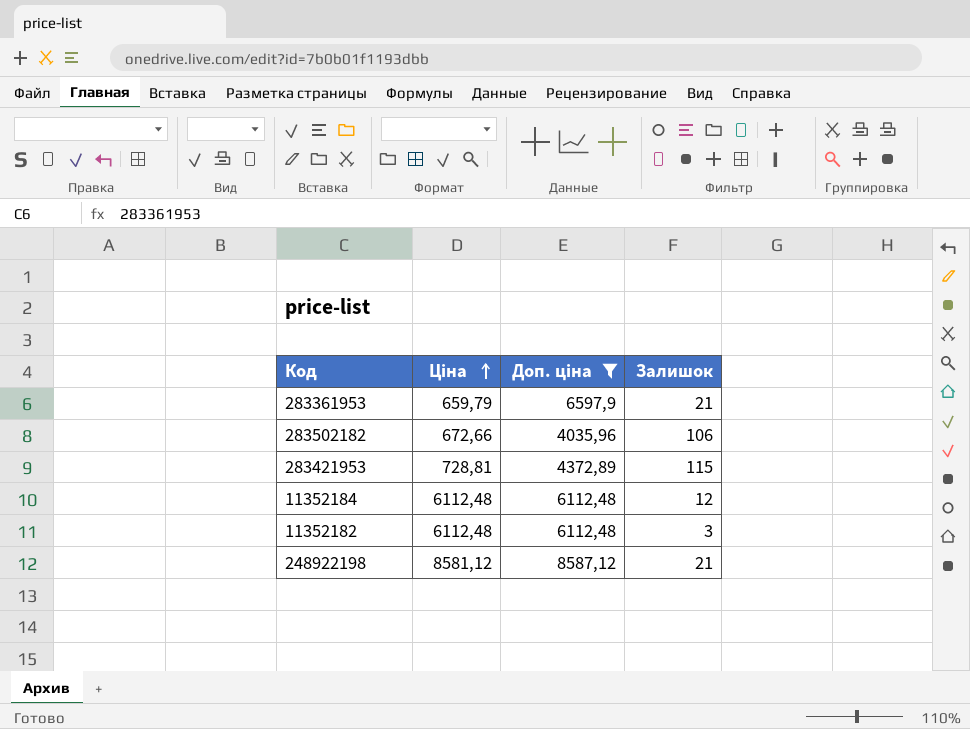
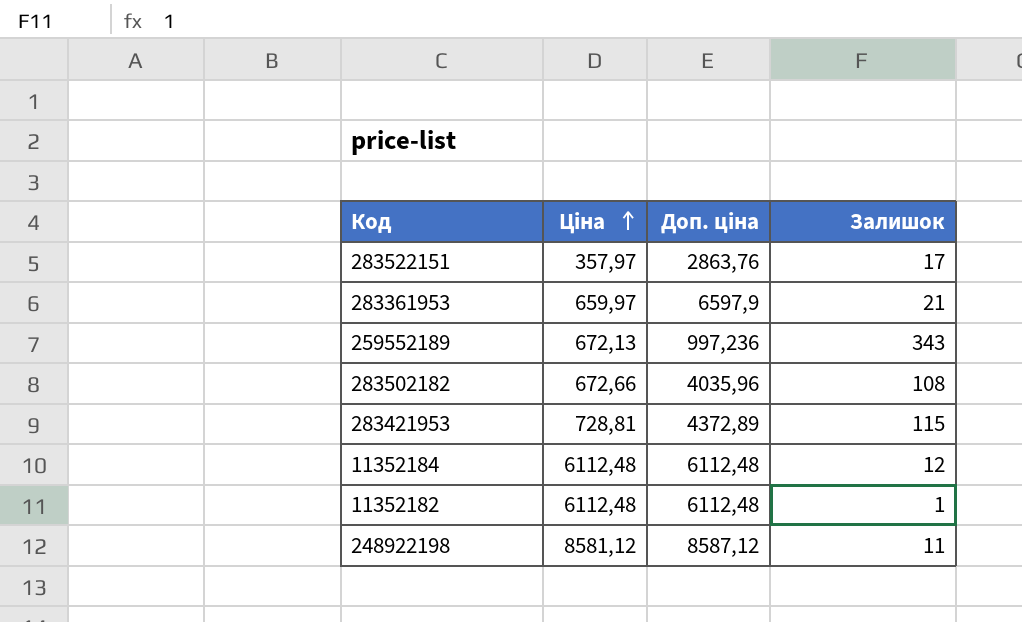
filter: Доп. ціна >= 4035,96 -> none
283361953 | Ціна: 659,79 -> 659,97
283502182 | Залишок: 106 -> 108
11352182 | Залишок: 3 -> 1
248922198 | Залишок: 21 -> 11

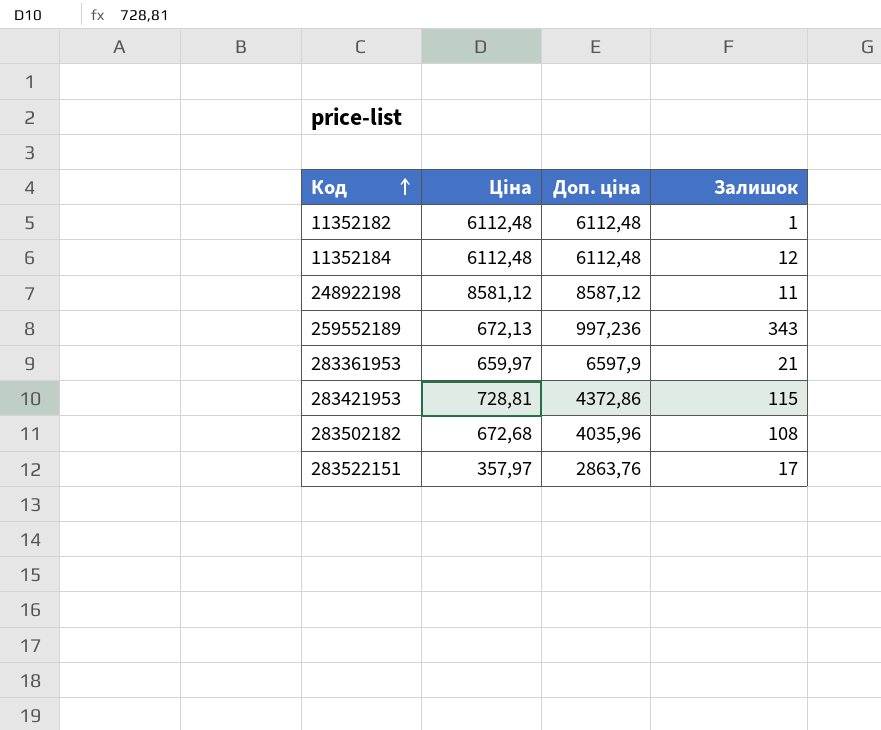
row order: Ціна ascending -> Код ascending
283421953 | Доп. ціна: 4372,89 -> 4372,86
283502182 | Ціна: 672,66 -> 672,68

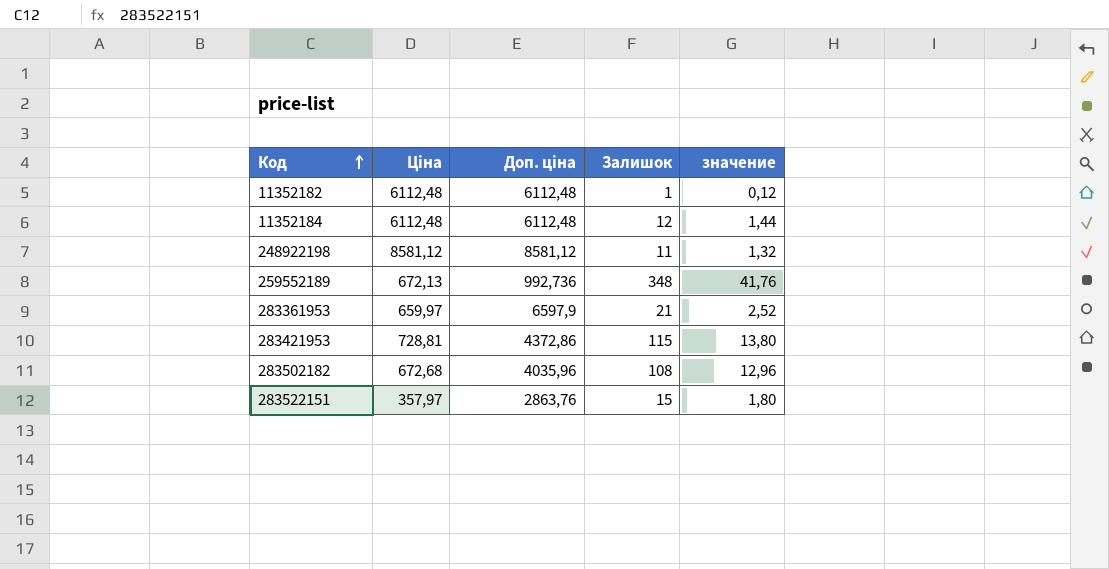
column значение | formula: none -> [Залишок] * 0,12
248922198 | Доп. ціна: 8587,12 -> 8581,12
259552189 | Доп. ціна: 997,236 -> 992,736
259552189 | Залишок: 343 -> 348
283522151 | Залишок: 17 -> 15

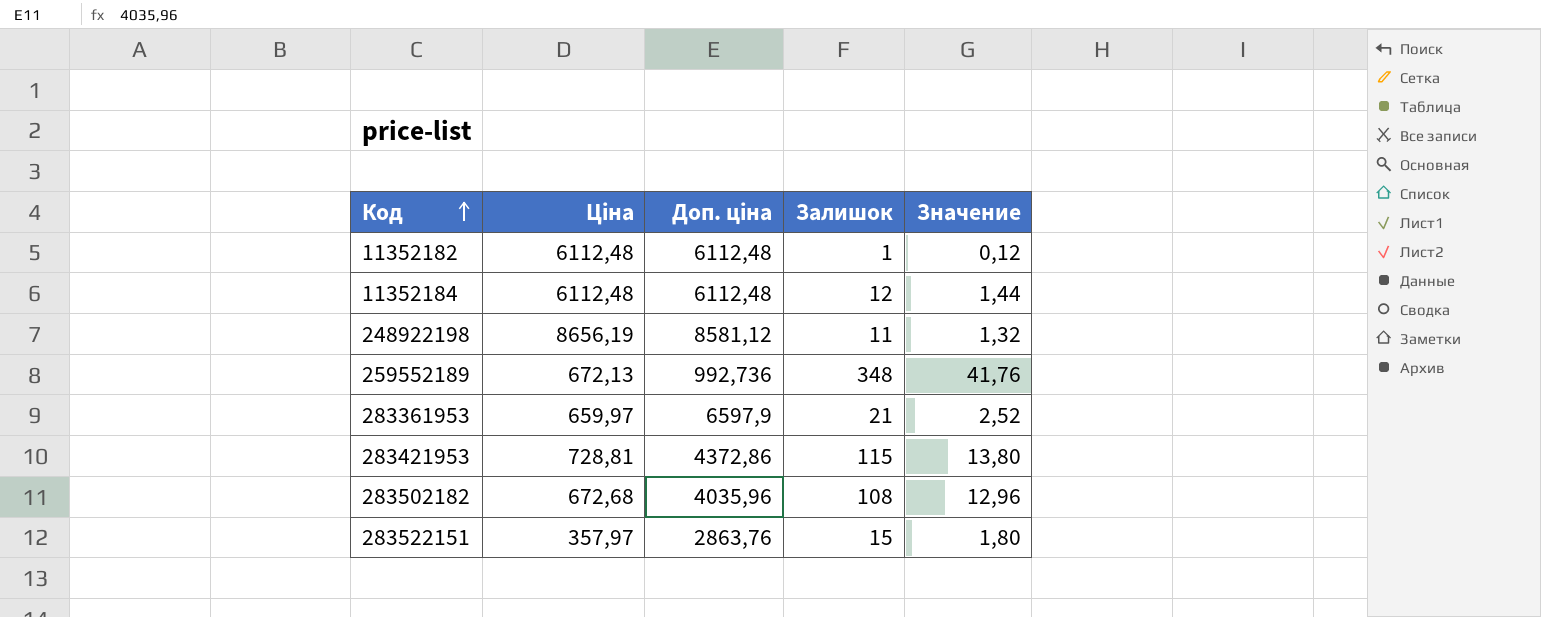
column name: значение -> Значение
248922198 | Ціна: 8581,12 -> 8656,19

